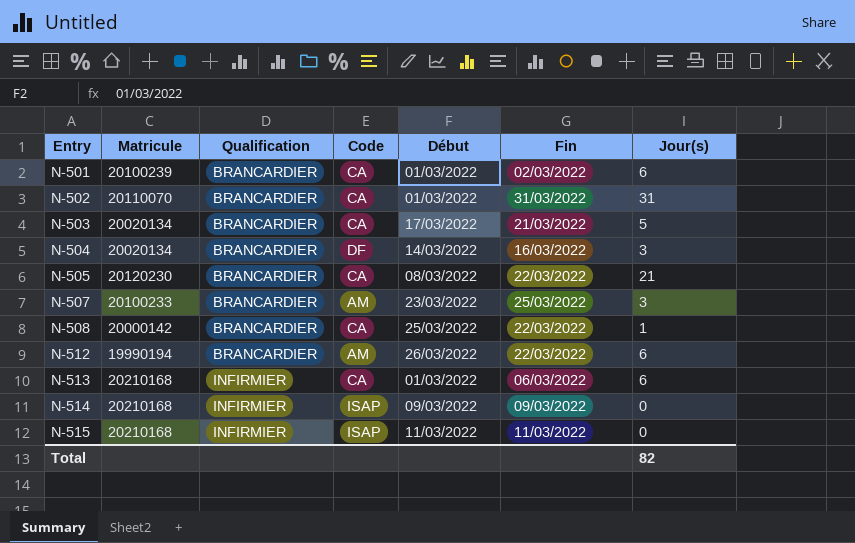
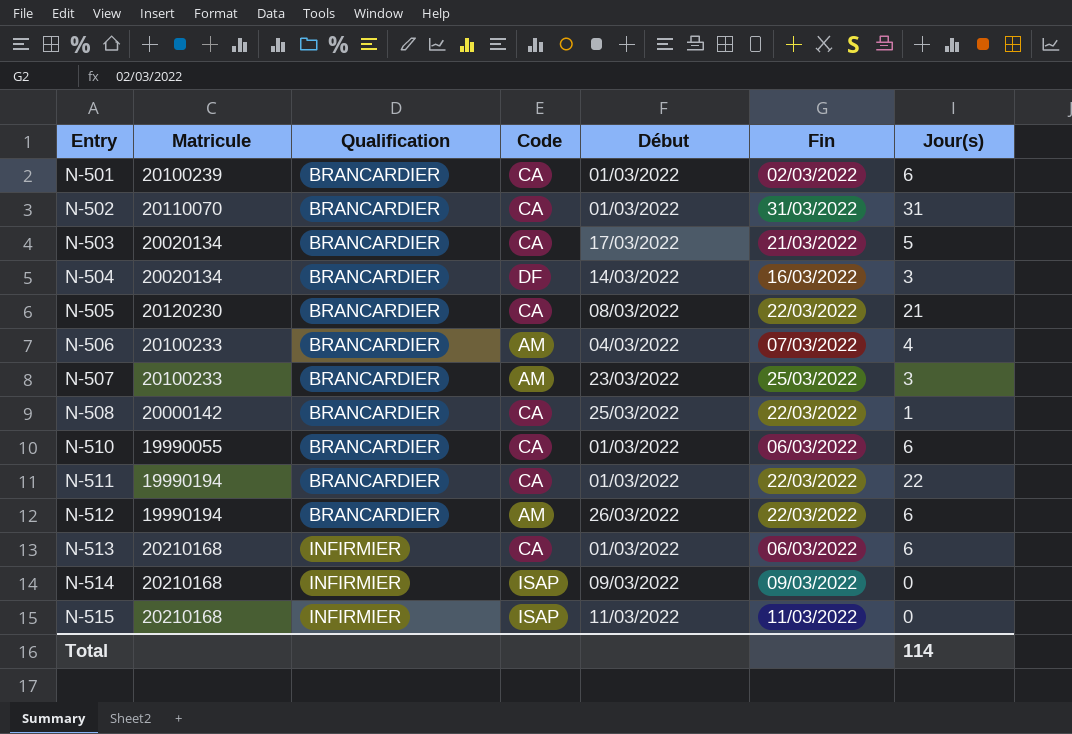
row N-506: none -> 20100233 | BRANCARDIER | AM | 04/03/2022 | 07/03/2022 | 4
row N-510: none -> 19990055 | BRANCARDIER | CA | 01/03/2022 | 06/03/2022 | 6
row N-511: none -> 19990194 | BRANCARDIER | CA | 01/03/2022 | 22/03/2022 | 22
Total | Jour(s): 82 -> 114

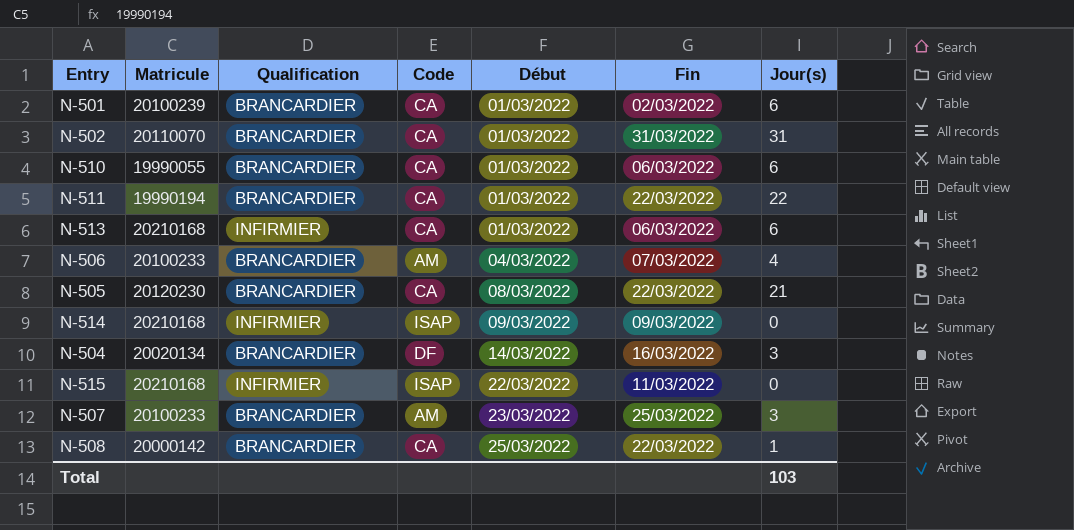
row order: Entry ascending -> Début ascending
row N-503: 20020134 | BRANCARDIER | CA | 17/03/2022 | 21/03/2022 | 5 -> none
row N-512: 19990194 | BRANCARDIER | AM | 26/03/2022 | 22/03/2022 | 6 -> none
N-515 | Début: 11/03/2022 -> 22/03/2022
Total | Jour(s): 114 -> 103

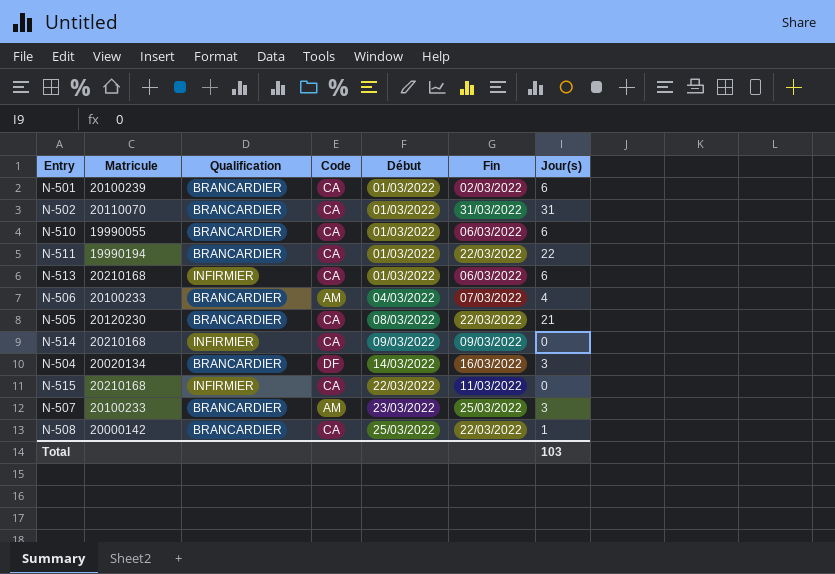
N-514 | Code: ISAP -> CA
N-515 | Code: ISAP -> CA

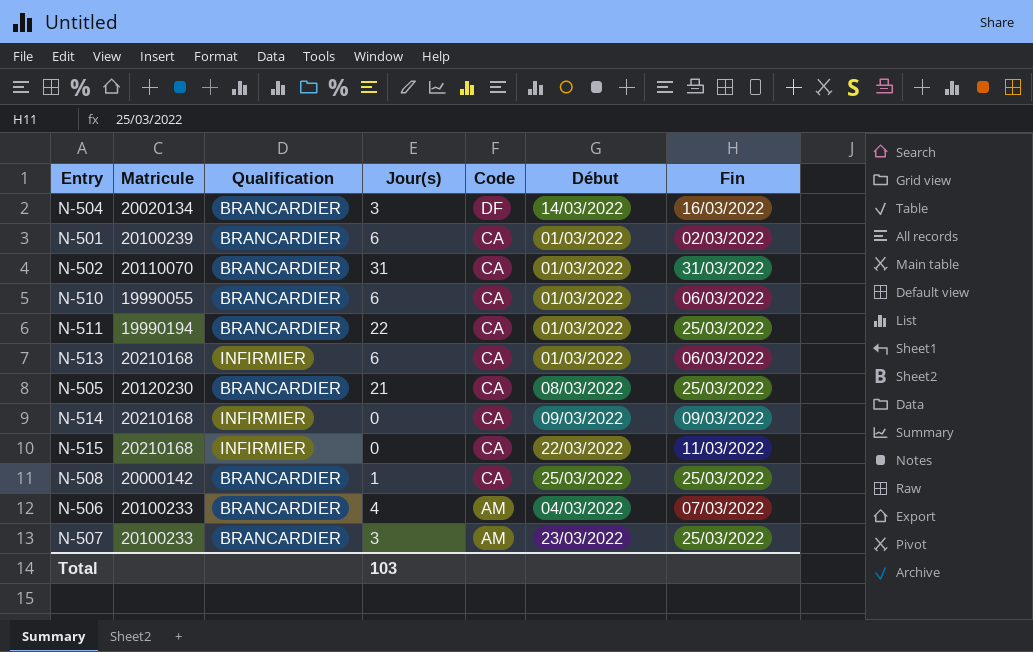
row order: Début ascending -> Code descending
column Jour(s) | position: 7 -> 4
N-511 | Fin: 22/03/2022 -> 25/03/2022
N-505 | Fin: 22/03/2022 -> 25/03/2022
N-508 | Fin: 22/03/2022 -> 25/03/2022

